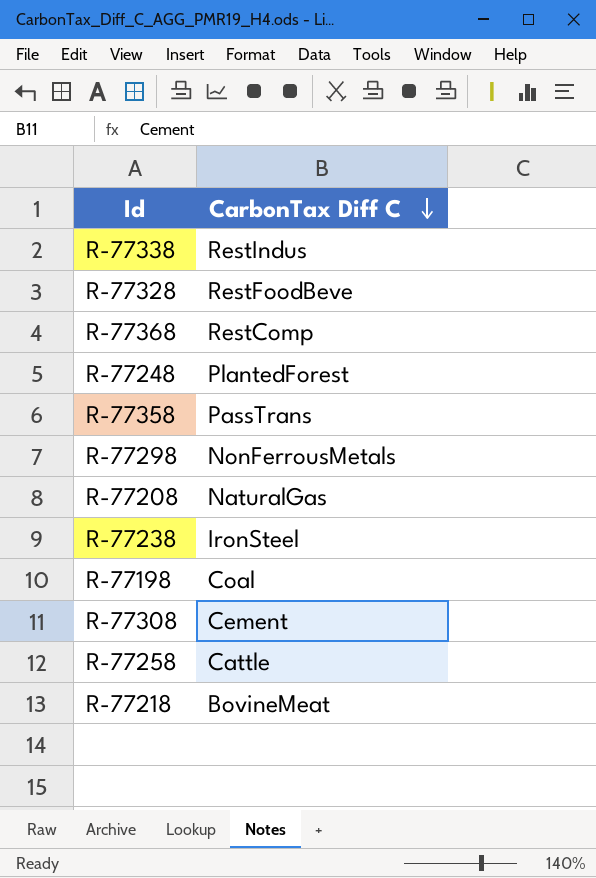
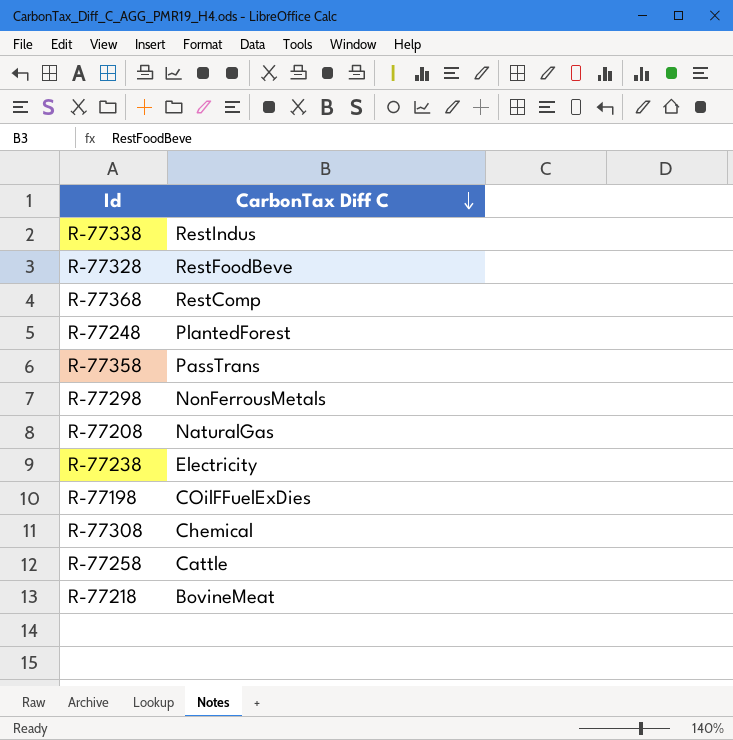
R-77238 | CarbonTax Diff C: IronSteel -> Electricity
R-77198 | CarbonTax Diff C: Coal -> COilFFuelExDies
R-77308 | CarbonTax Diff C: Cement -> Chemical

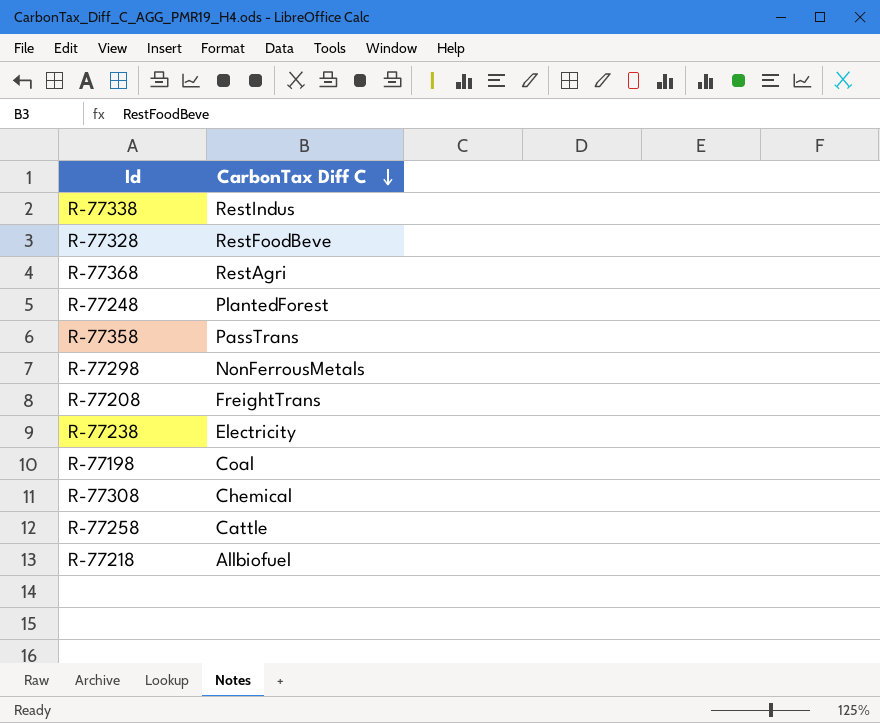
R-77368 | CarbonTax Diff C: RestComp -> RestAgri
R-77208 | CarbonTax Diff C: NaturalGas -> FreightTrans
R-77198 | CarbonTax Diff C: COilFFuelExDies -> Coal
R-77218 | CarbonTax Diff C: BovineMeat -> Allbiofuel

